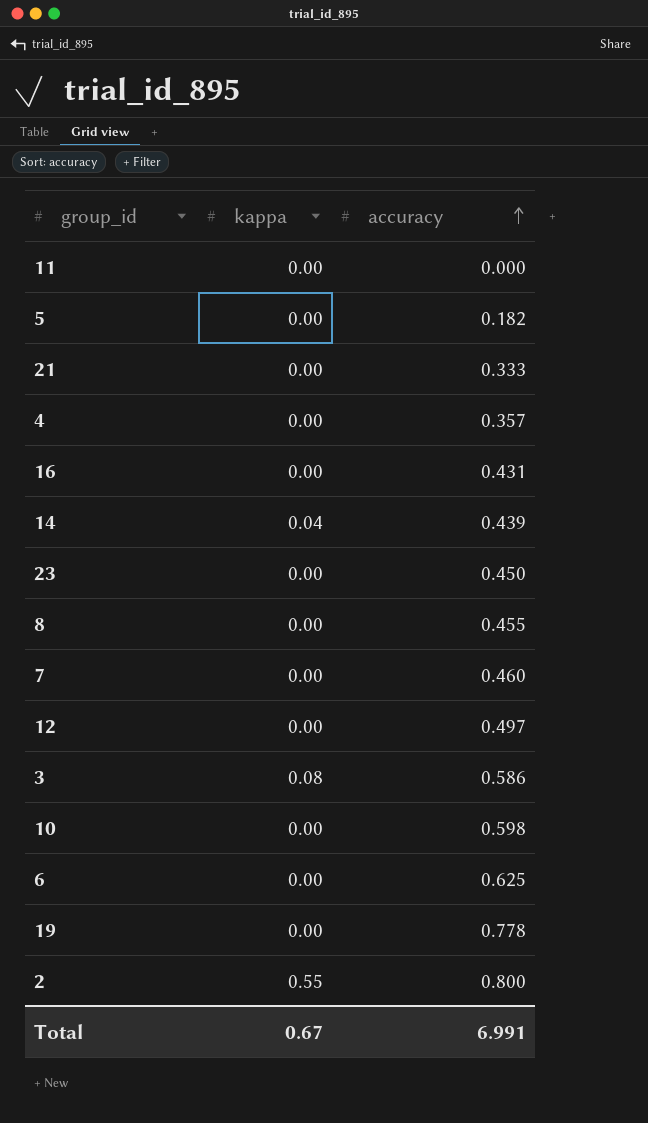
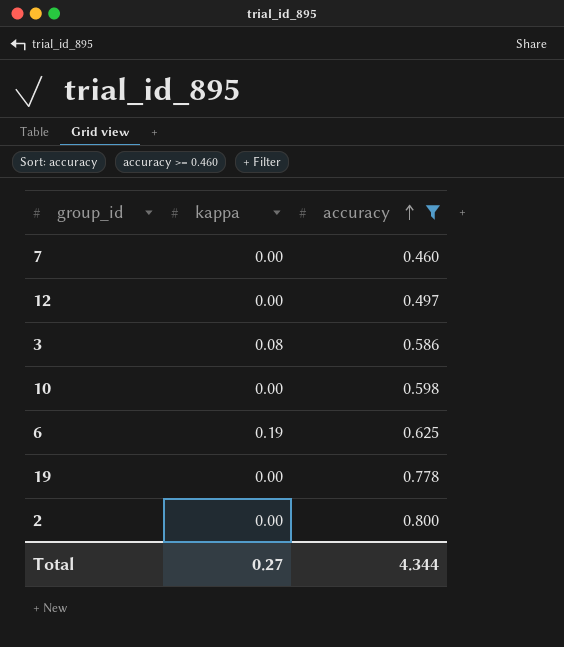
filter: none -> accuracy >= 0.460
6 | kappa: 0.00 -> 0.19
2 | kappa: 0.55 -> 0.00
Total | kappa: 0.67 -> 0.27
Total | accuracy: 6.991 -> 4.344

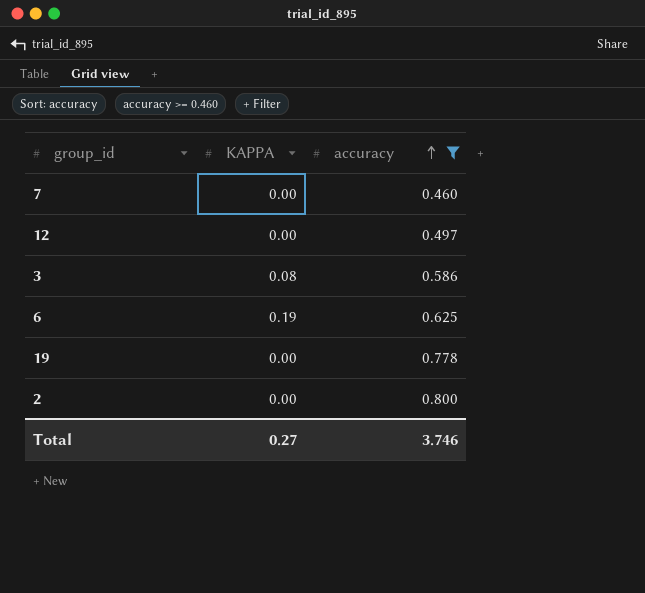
column name: kappa -> KAPPA
row 10: 0.00 | 0.598 -> none
Total | accuracy: 4.344 -> 3.746

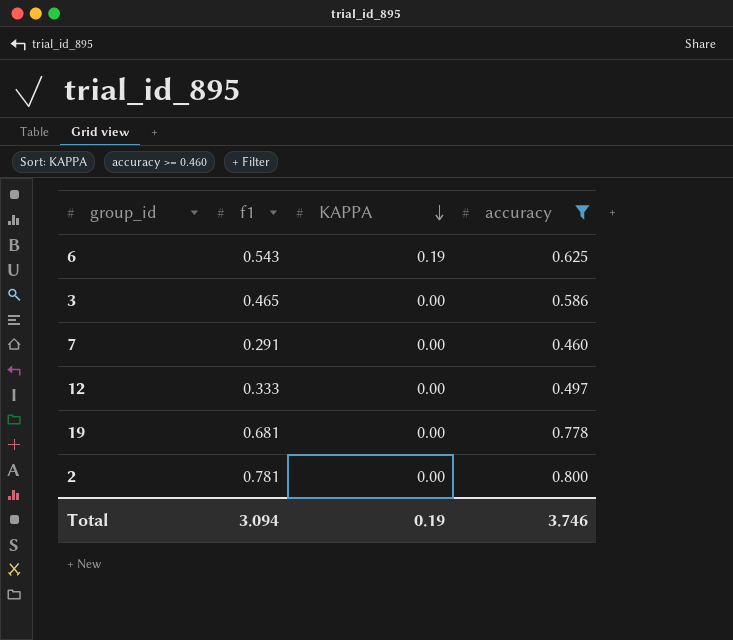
row order: accuracy ascending -> KAPPA descending
column f1 | position: none -> 2
3 | KAPPA: 0.08 -> 0.00
Total | KAPPA: 0.27 -> 0.19

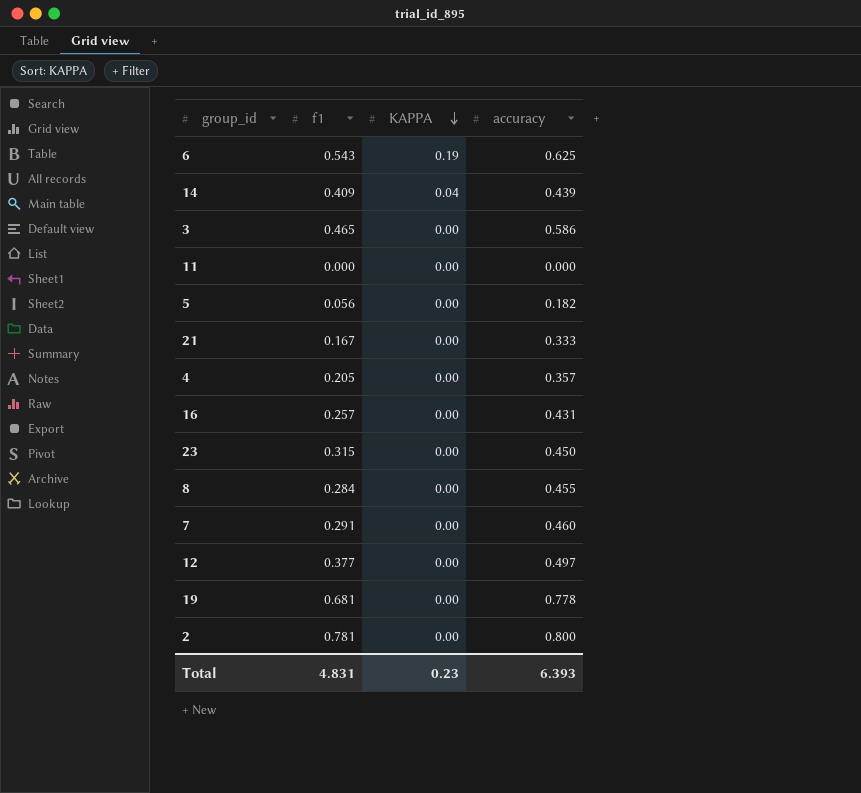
filter: accuracy >= 0.460 -> none
12 | f1: 0.333 -> 0.377
Total | f1: 3.094 -> 4.831
Total | KAPPA: 0.19 -> 0.23
Total | accuracy: 3.746 -> 6.393

